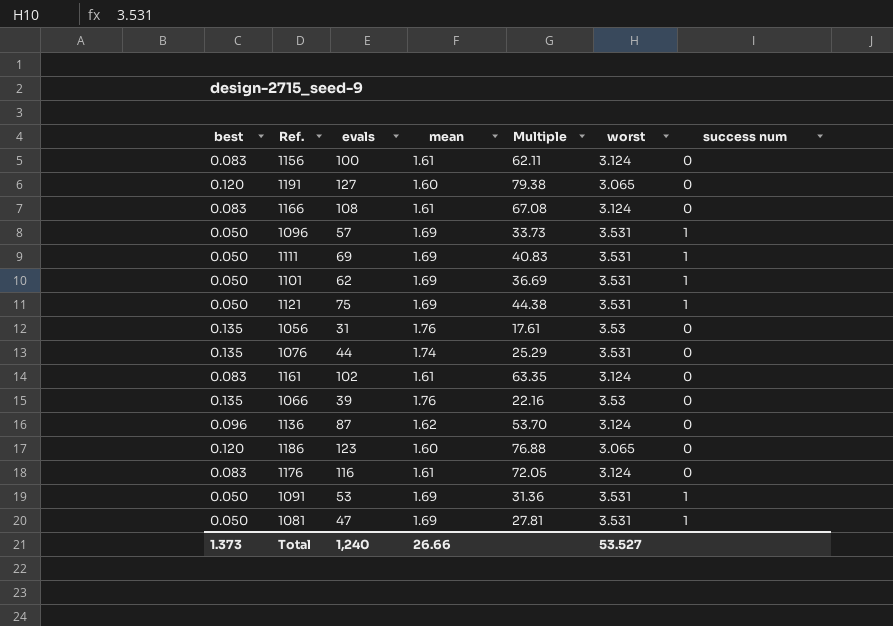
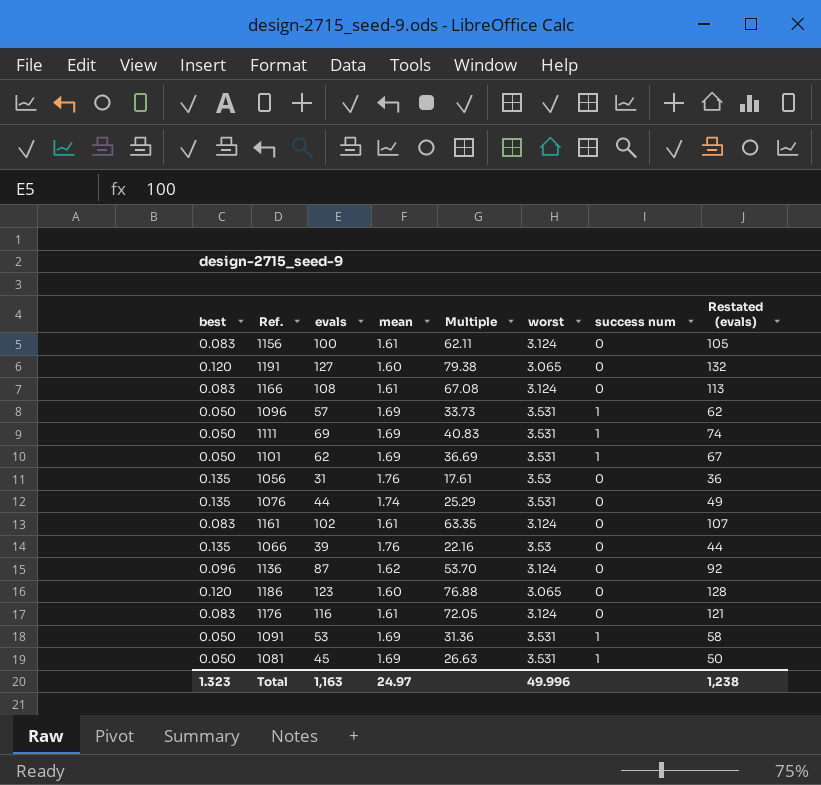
column Restated (evals) | formula: none -> [evals] + 5
row 1121: 0.050 | 75 | 1.69 | 44.38 | 3.531 | 1 -> none
1081 | evals: 47 -> 45
1081 | Multiple: 27.81 -> 26.63
Total | best: 1.373 -> 1.323
Total | evals: 1,240 -> 1,163
Total | mean: 26.66 -> 24.97
Total | worst: 53.527 -> 49.996

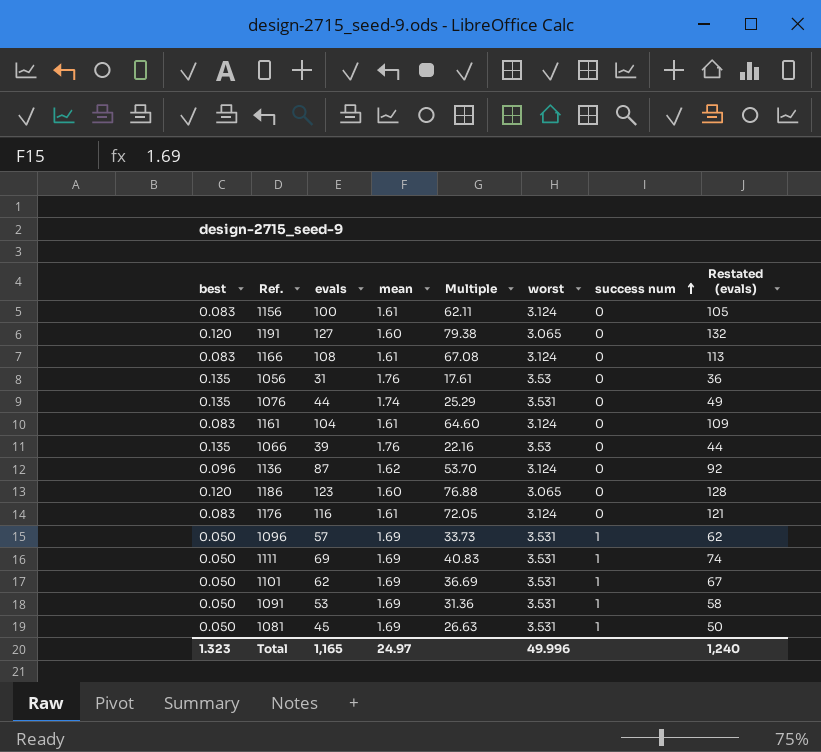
row order: none -> success num ascending
1161 | evals: 102 -> 104
1161 | Multiple: 63.35 -> 64.60
1161 | Restated (evals): 107 -> 109
Total | evals: 1,163 -> 1,165
Total | Restated (evals): 1,238 -> 1,240

